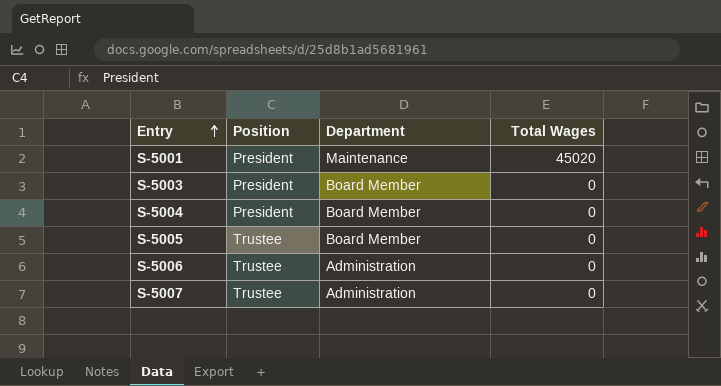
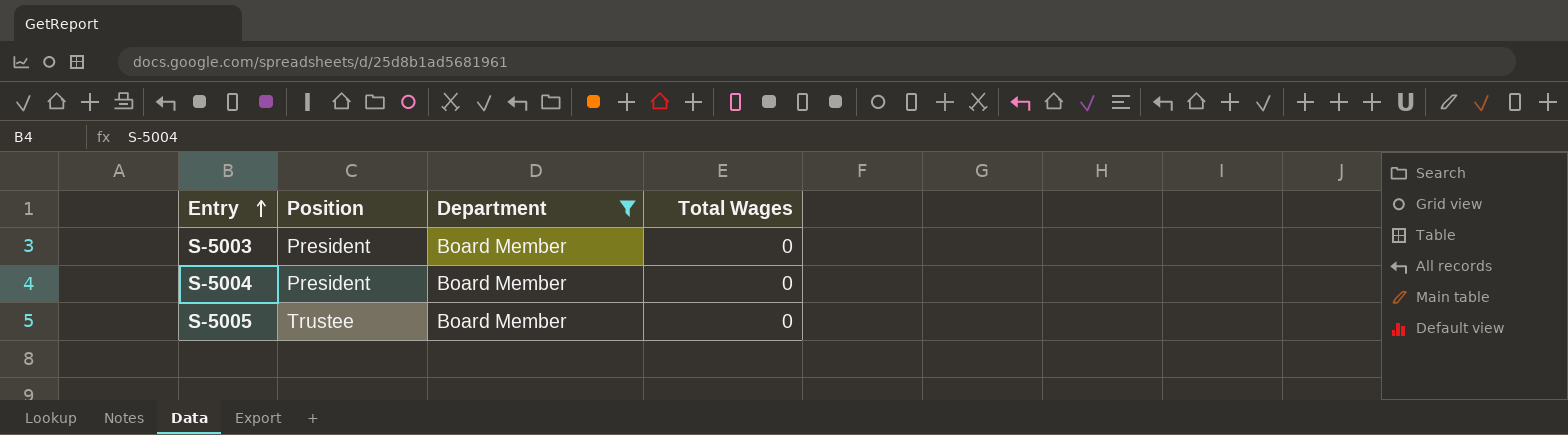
filter: none -> Department = Board Member

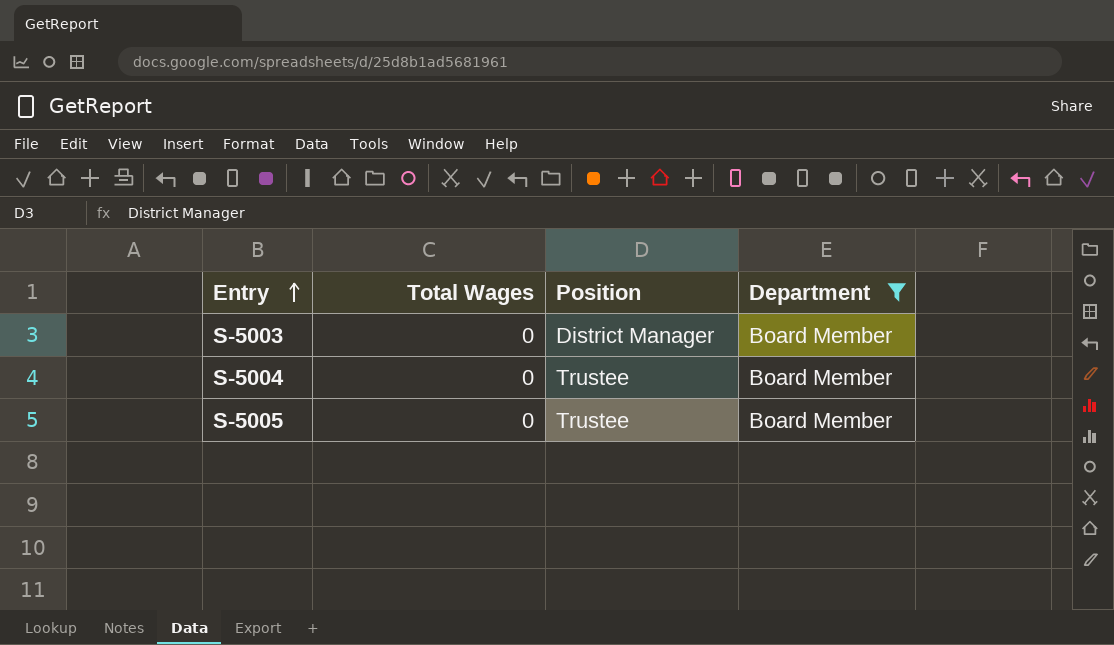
column Total Wages | position: 4 -> 2
S-5003 | Position: President -> District Manager
S-5004 | Position: President -> Trustee

